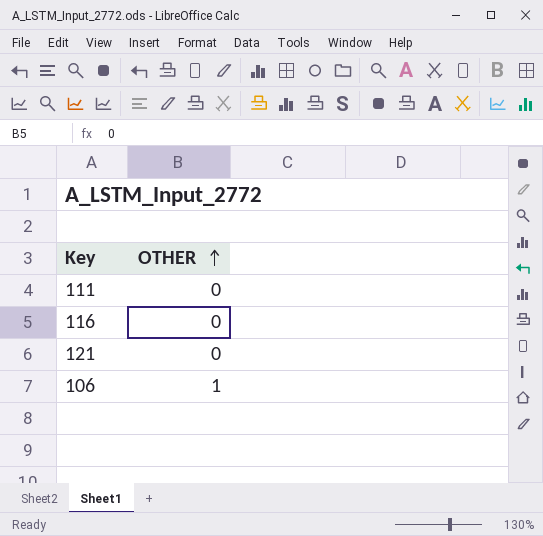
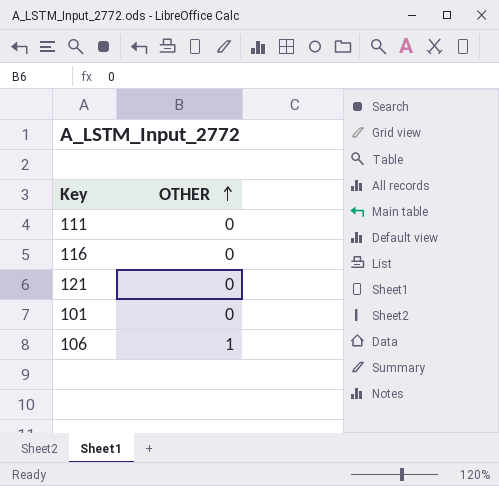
row 101: none -> 0

